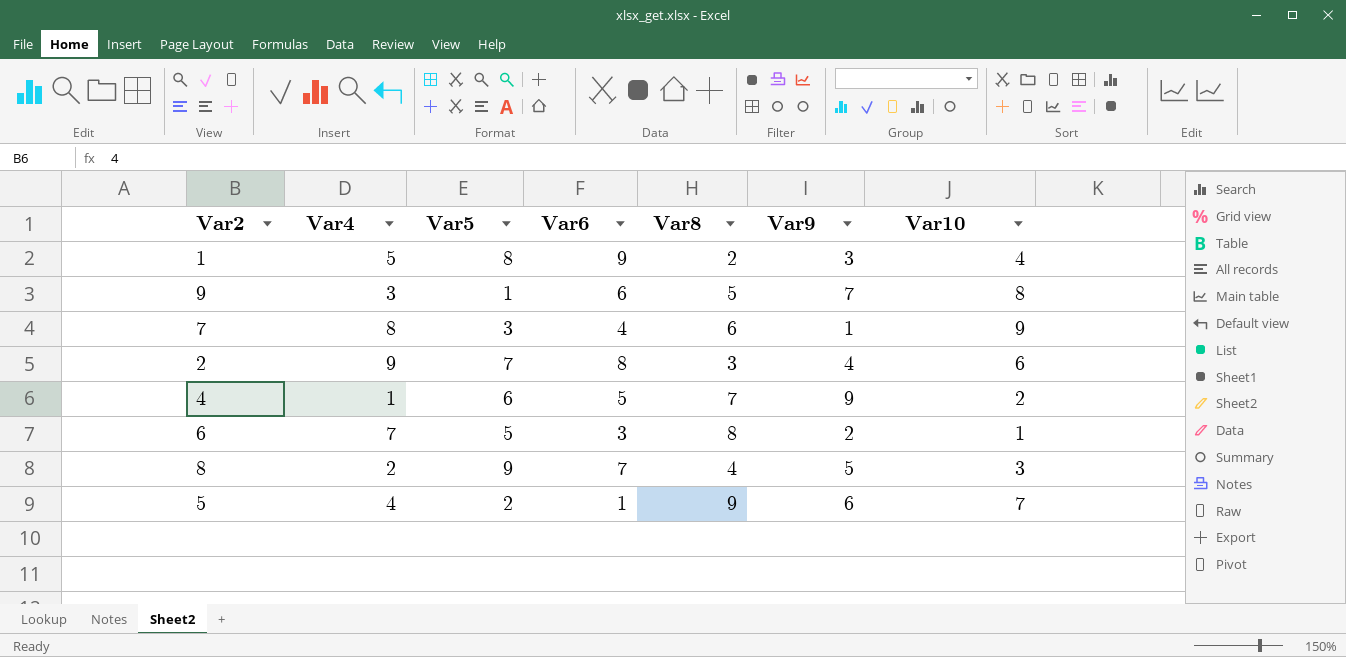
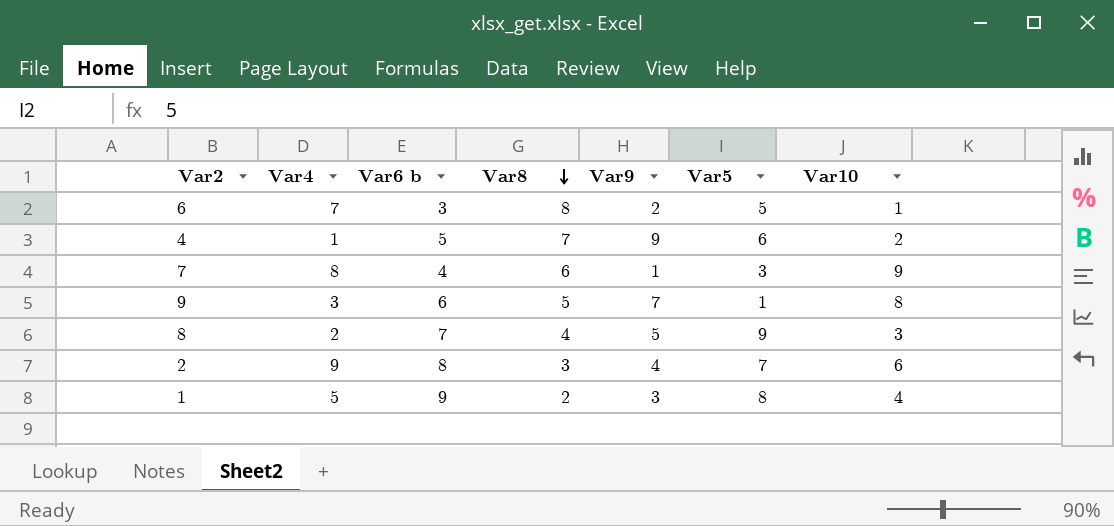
row order: none -> Var8 descending
column name: Var6 -> Var6 b
column Var5 | position: 3 -> 6
row 5: 4 | 2 | 1 | 9 | 6 | 7 -> none

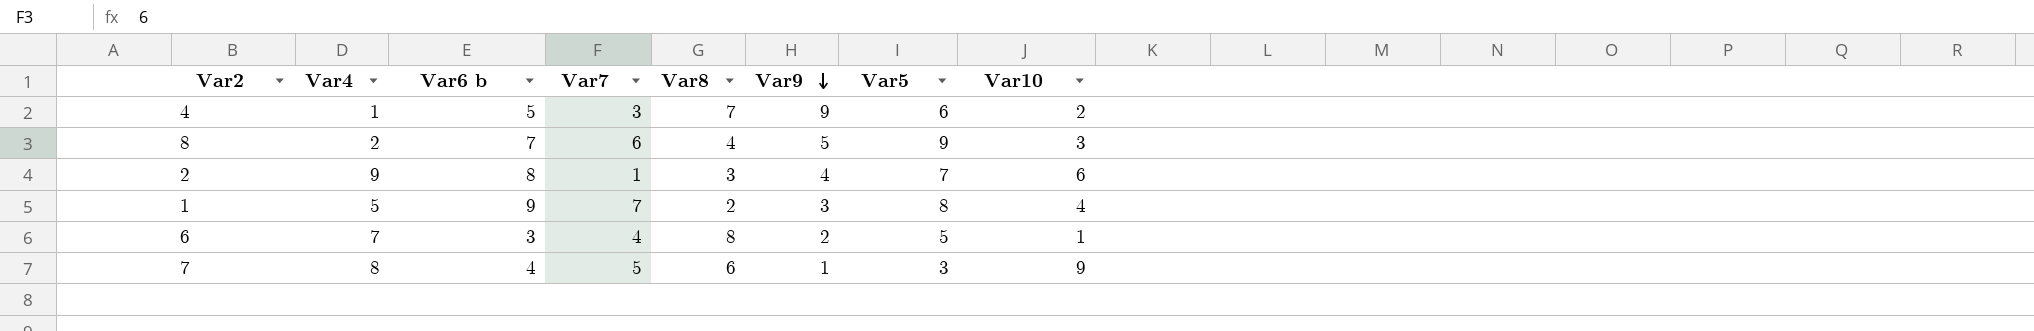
row order: Var8 descending -> Var9 descending
column Var7 | position: none -> 4
row 9: 3 | 6 | 5 | 7 | 1 | 8 -> none

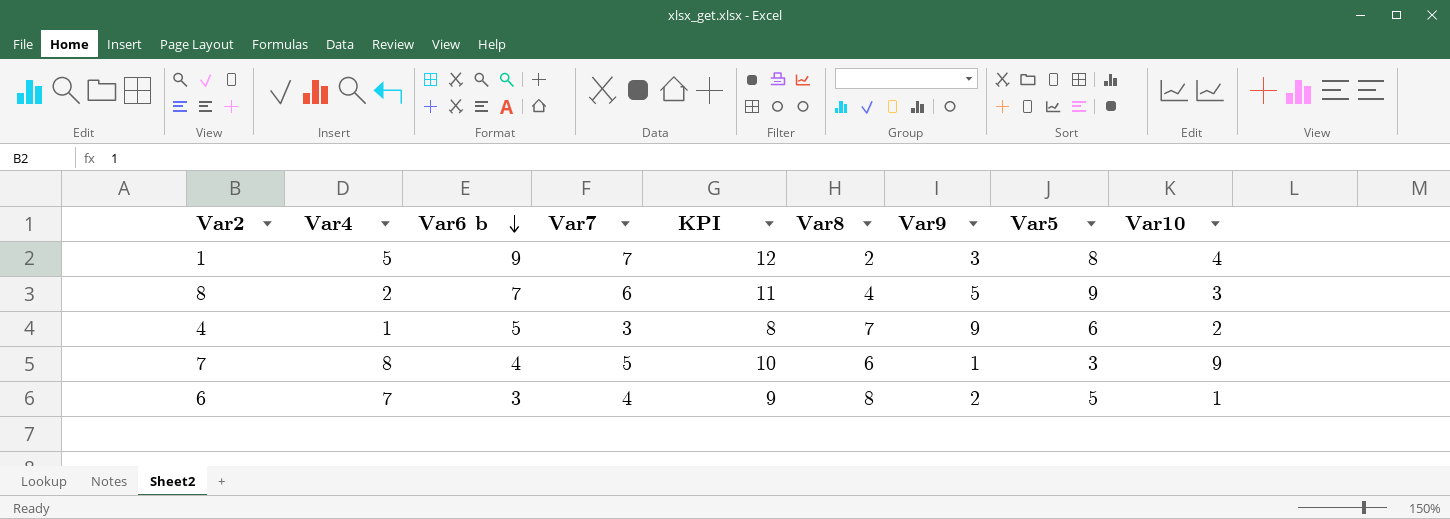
row order: Var9 descending -> Var6 b descending
column KPI | formula: none -> [Var7] + 5
row 2: 9 | 8 | 1 | 3 | 4 | 7 | 6 -> none

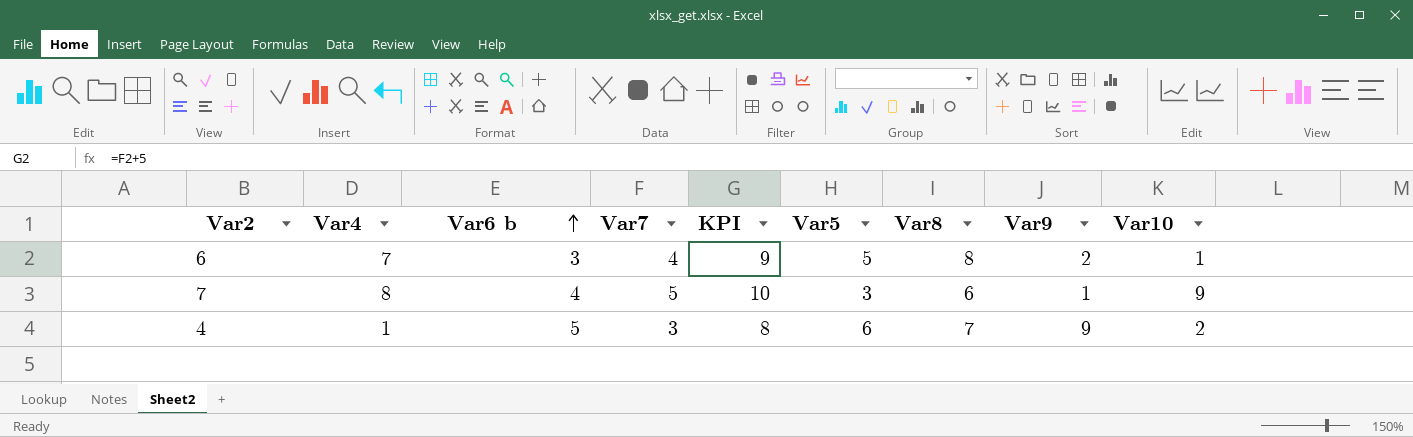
row order: Var6 b descending -> Var6 b ascending
column Var5 | position: 8 -> 6
row 1: 5 | 9 | 7 | 12 | 2 | 3 | 8 | 4 -> none
row 8: 2 | 7 | 6 | 11 | 4 | 5 | 9 | 3 -> none

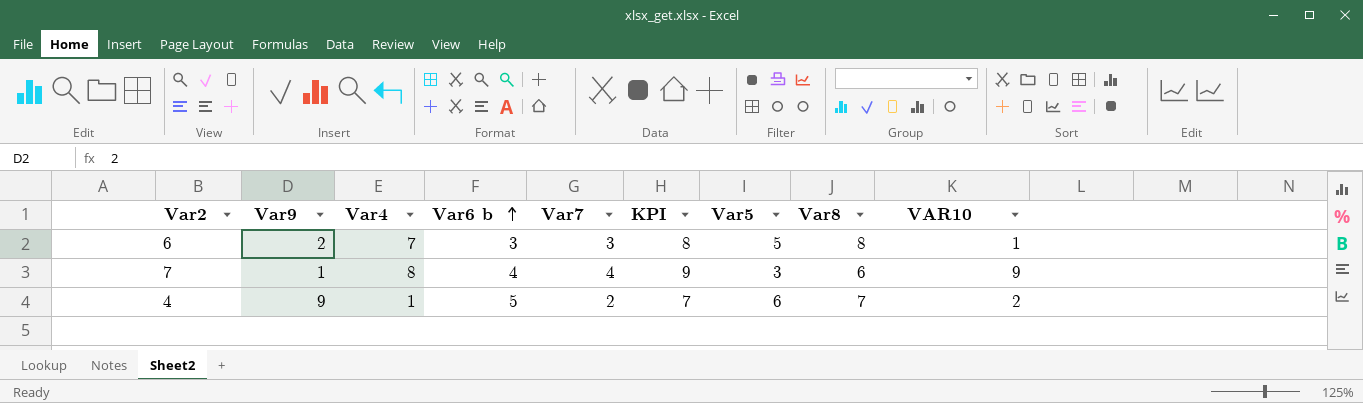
column Var9 | position: 8 -> 2
column name: Var10 -> VAR10
6 | Var7: 4 -> 3
6 | KPI: 9 -> 8
7 | Var7: 5 -> 4
7 | KPI: 10 -> 9
4 | Var7: 3 -> 2
4 | KPI: 8 -> 7

